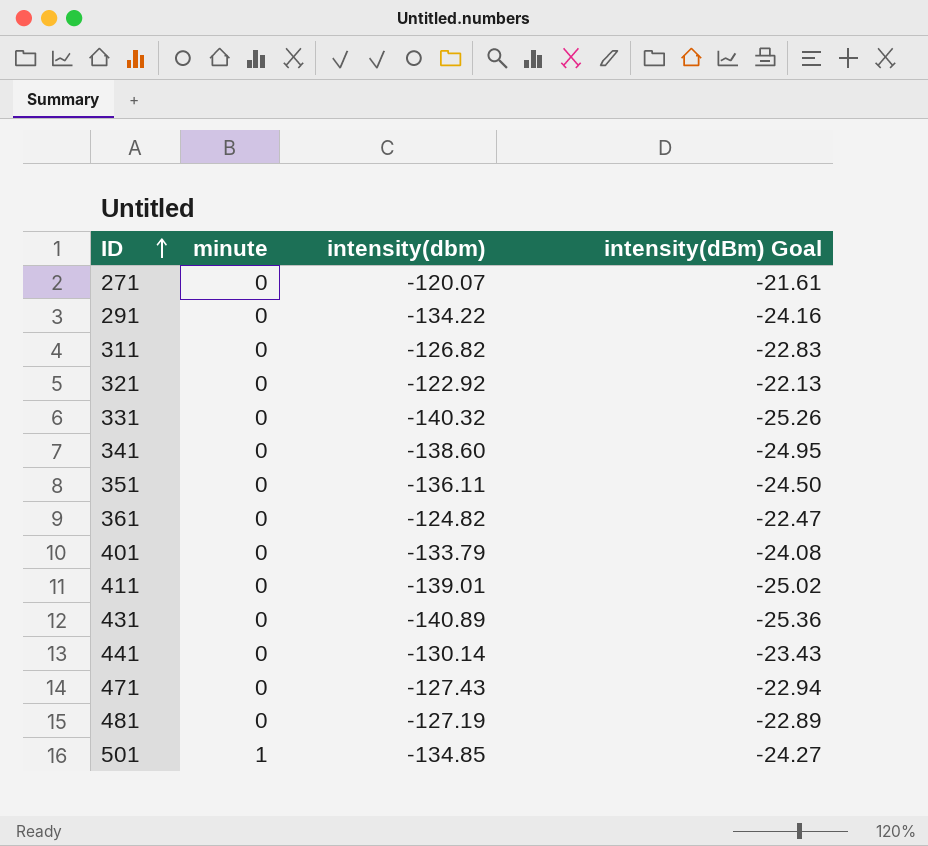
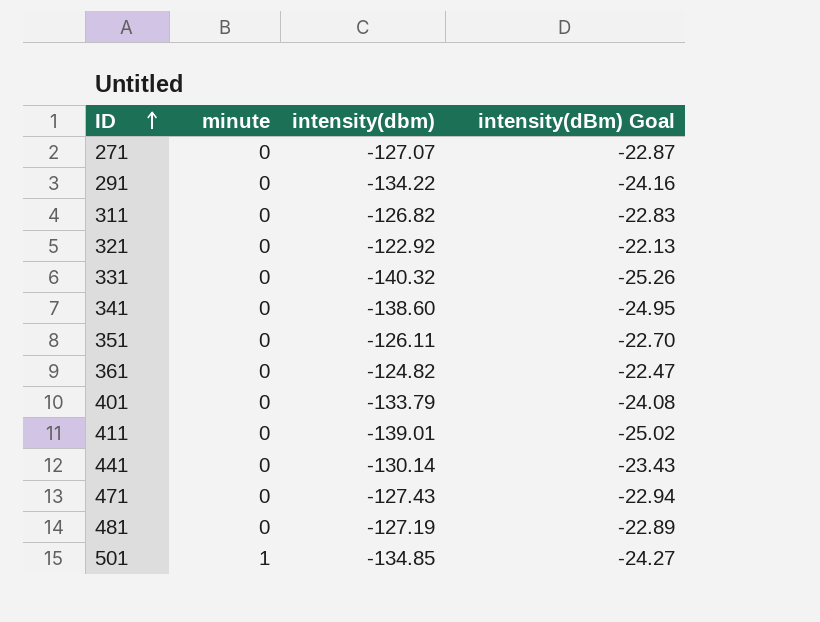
row 431: 0 | -140.89 | -25.36 -> none
271 | intensity(dbm): -120.07 -> -127.07
271 | intensity(dBm) Goal: -21.61 -> -22.87
351 | intensity(dbm): -136.11 -> -126.11
351 | intensity(dBm) Goal: -24.50 -> -22.70

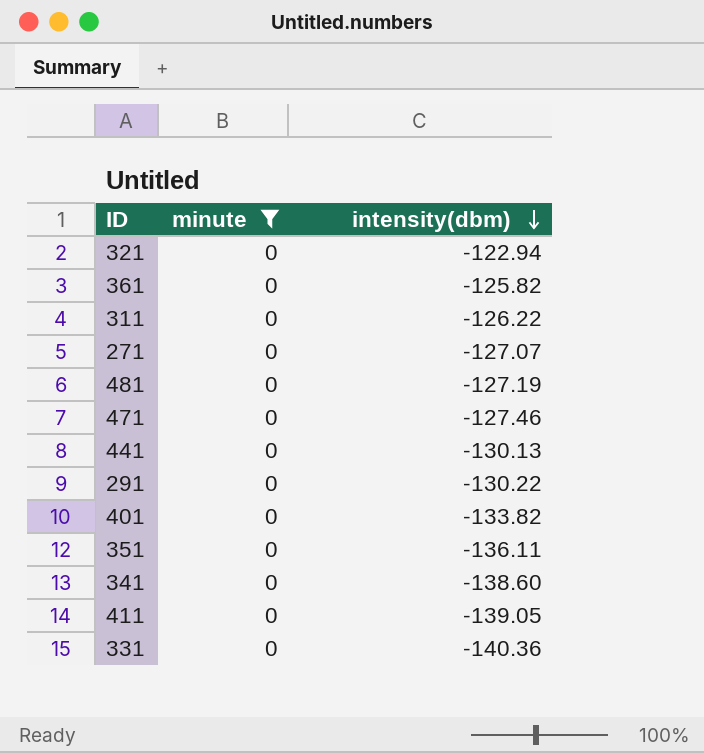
filter: none -> minute = 0
row order: ID ascending -> intensity(dbm) descending
column intensity(dBm) Goal | formula: [intensity(dbm)] * 0.18 -> none
321 | intensity(dbm): -122.92 -> -122.94
361 | intensity(dbm): -124.82 -> -125.82
311 | intensity(dbm): -126.82 -> -126.22
471 | intensity(dbm): -127.43 -> -127.46
441 | intensity(dbm): -130.14 -> -130.13
291 | intensity(dbm): -134.22 -> -130.22
401 | intensity(dbm): -133.79 -> -133.82
351 | intensity(dbm): -126.11 -> -136.11
411 | intensity(dbm): -139.01 -> -139.05
331 | intensity(dbm): -140.32 -> -140.36

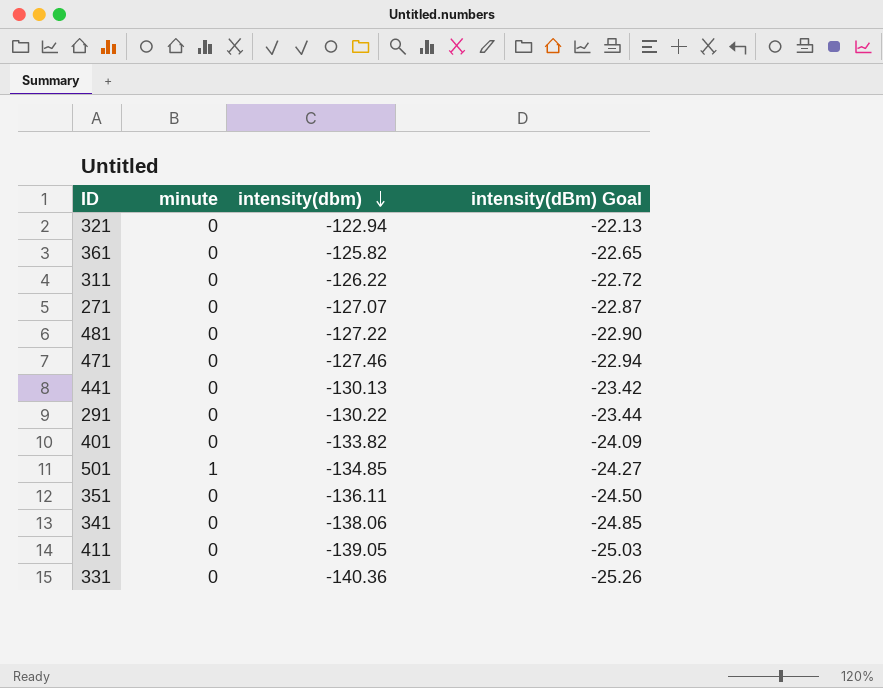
filter: minute = 0 -> none
column intensity(dBm) Goal | formula: none -> [intensity(dbm)] * 0.18
481 | intensity(dbm): -127.19 -> -127.22
341 | intensity(dbm): -138.60 -> -138.06

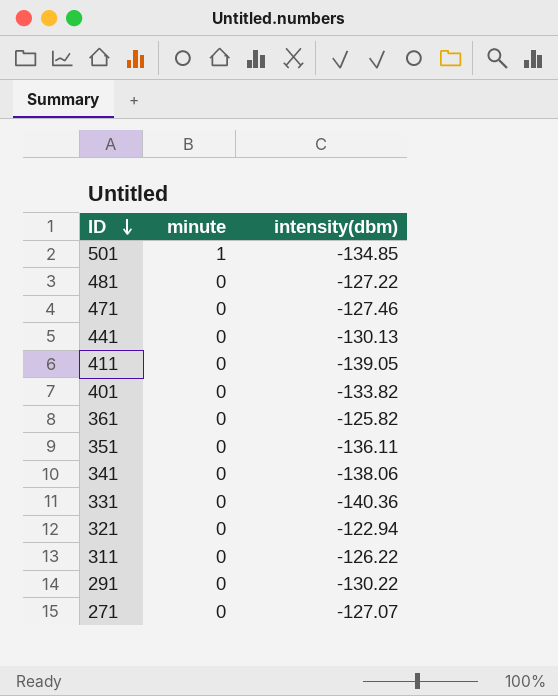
row order: intensity(dbm) descending -> ID descending
column intensity(dBm) Goal | formula: [intensity(dbm)] * 0.18 -> none

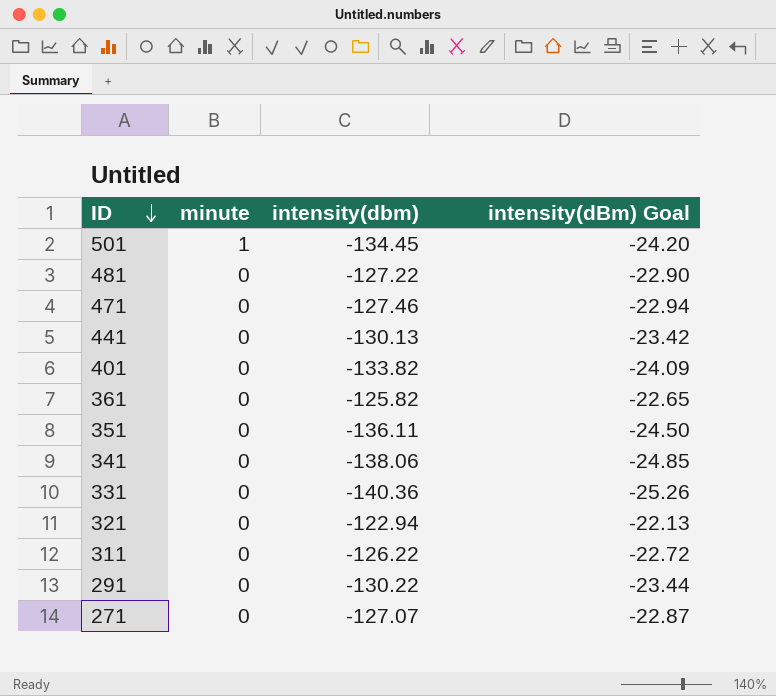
column intensity(dBm) Goal | formula: none -> [intensity(dbm)] * 0.18
row 411: 0 | -139.05 -> none
501 | intensity(dbm): -134.85 -> -134.45

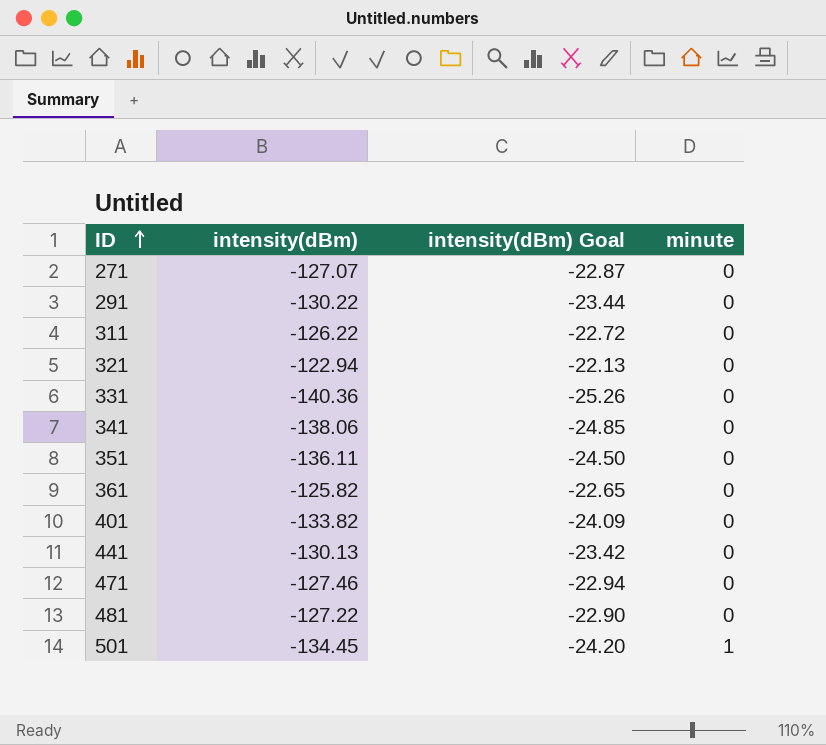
row order: ID descending -> ID ascending
column name: intensity(dbm) -> intensity(dBm)
column minute | position: 2 -> 4

